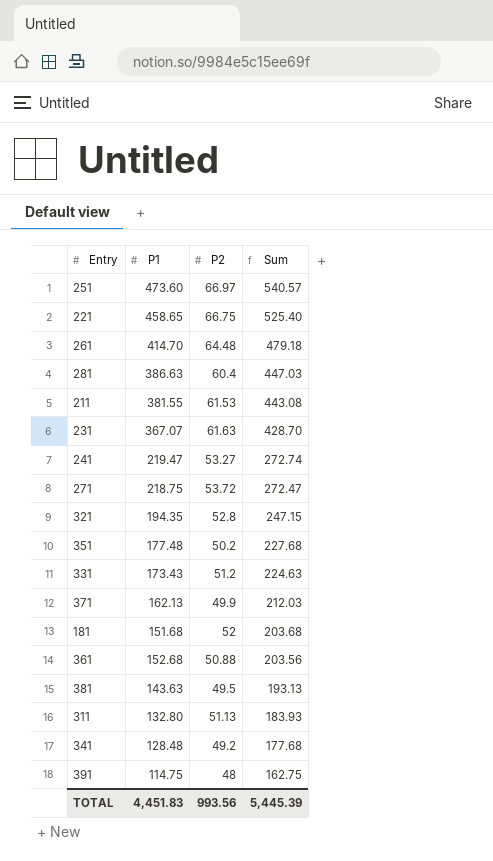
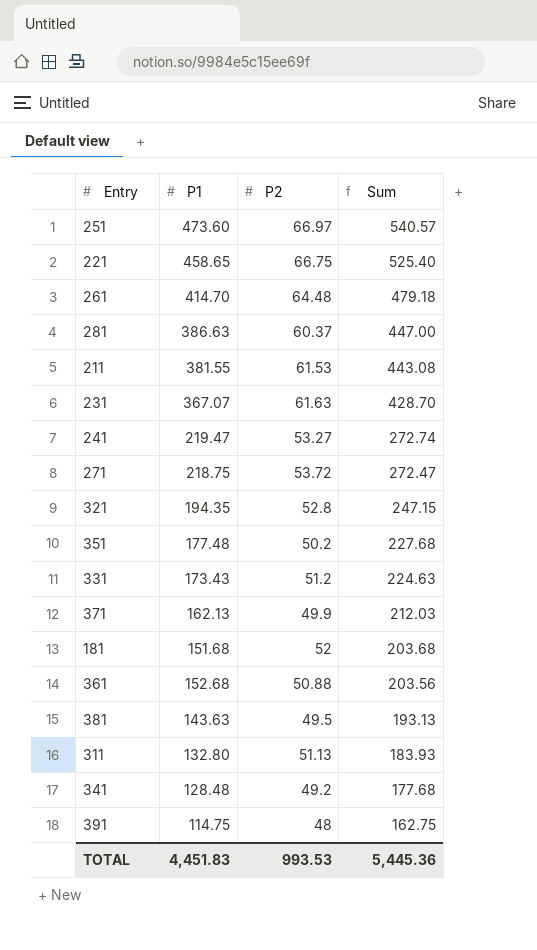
281 | P2: 60.4 -> 60.37
281 | Sum: 447.03 -> 447.00
TOTAL | P2: 993.56 -> 993.53
TOTAL | Sum: 5,445.39 -> 5,445.36

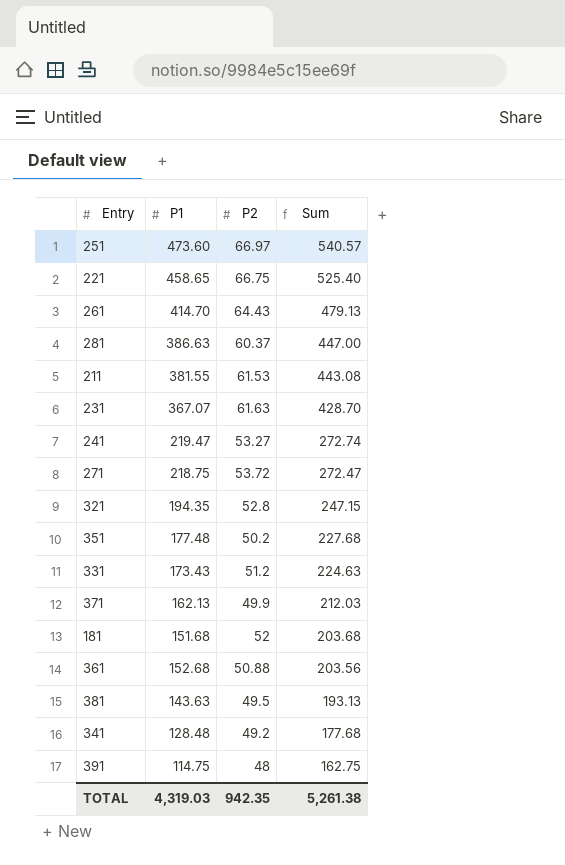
row 311: 132.80 | 51.13 | 183.93 -> none
261 | P2: 64.48 -> 64.43
261 | Sum: 479.18 -> 479.13
TOTAL | P1: 4,451.83 -> 4,319.03
TOTAL | P2: 993.53 -> 942.35
TOTAL | Sum: 5,445.36 -> 5,261.38

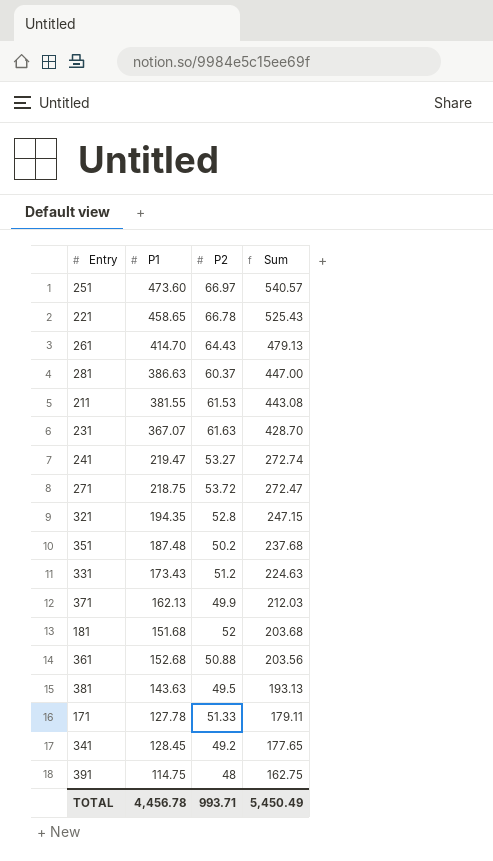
221 | P2: 66.75 -> 66.78
221 | Sum: 525.40 -> 525.43
351 | P1: 177.48 -> 187.48
351 | Sum: 227.68 -> 237.68
row 171: none -> 127.78 | 51.33 | 179.11
341 | P1: 128.48 -> 128.45
341 | Sum: 177.68 -> 177.65
TOTAL | P1: 4,319.03 -> 4,456.78
TOTAL | P2: 942.35 -> 993.71
TOTAL | Sum: 5,261.38 -> 5,450.49

